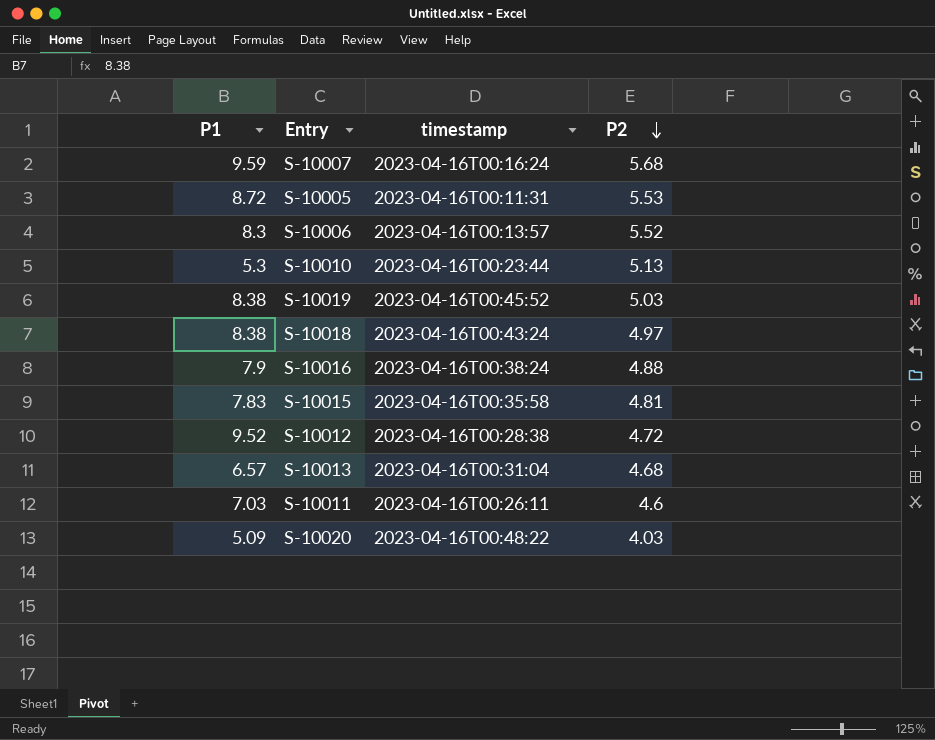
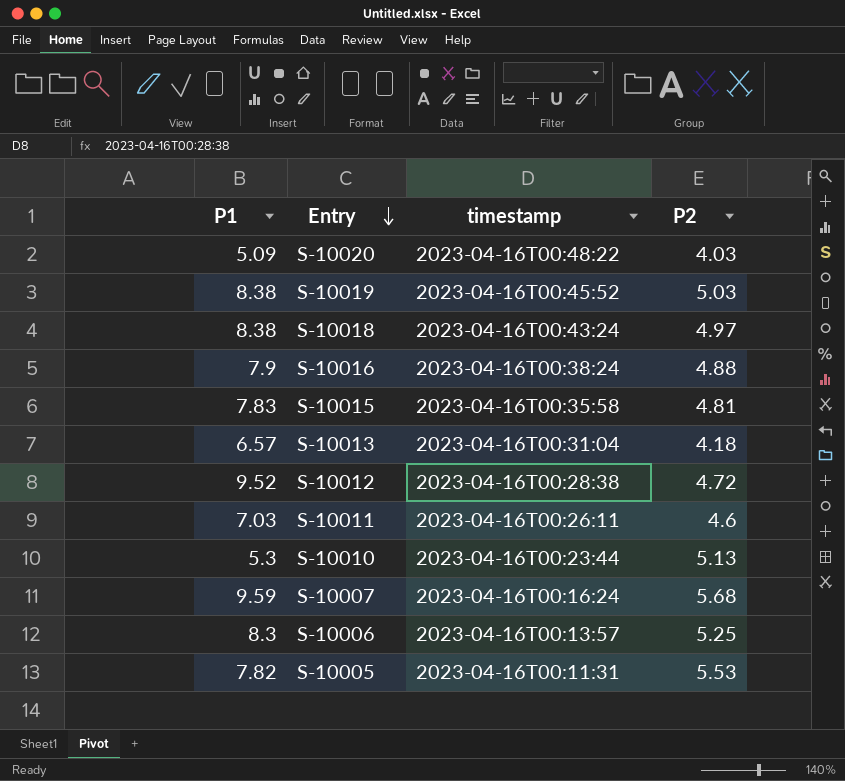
row order: P2 descending -> Entry descending
S-10013 | P2: 4.68 -> 4.18
S-10006 | P2: 5.52 -> 5.25
S-10005 | P1: 8.72 -> 7.82

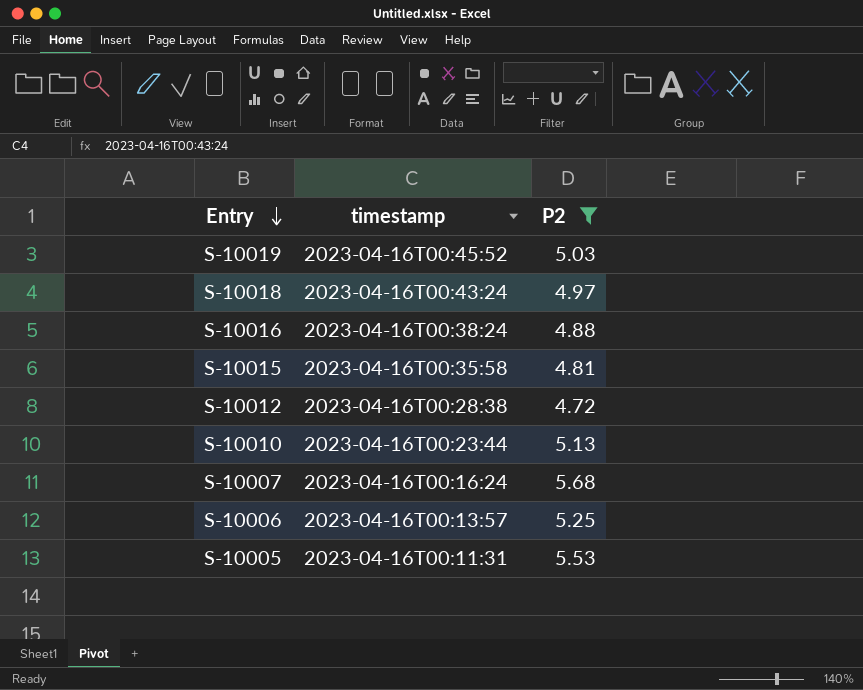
filter: none -> P2 >= 4.72
column P1 | position: 1 -> none

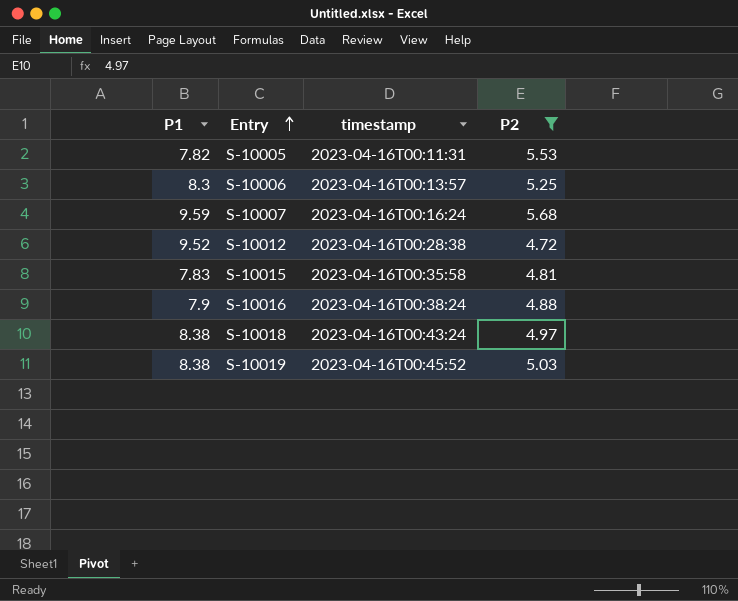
row order: Entry descending -> Entry ascending
column P1 | position: none -> 1
row S-10010: 2023-04-16T00:23:44 | 5.13 -> none

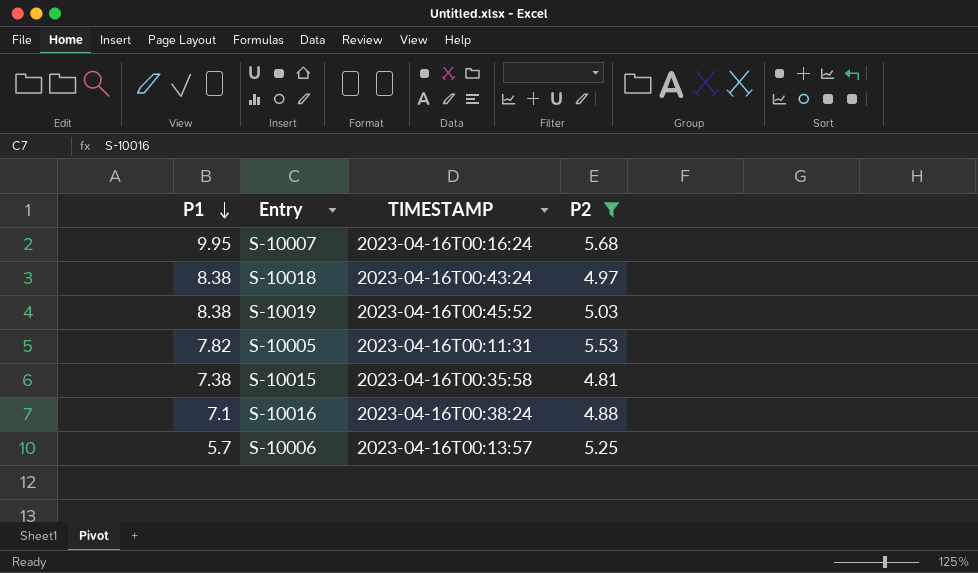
row order: Entry ascending -> P1 descending
column name: timestamp -> TIMESTAMP
row S-10012: 9.52 | 2023-04-16T00:28:38 | 4.72 -> none
S-10007 | P1: 9.59 -> 9.95
S-10015 | P1: 7.83 -> 7.38
S-10016 | P1: 7.9 -> 7.1
S-10006 | P1: 8.3 -> 5.7

